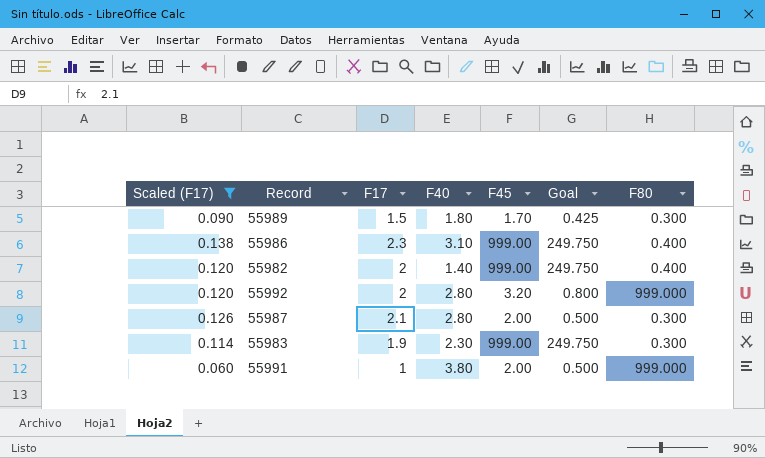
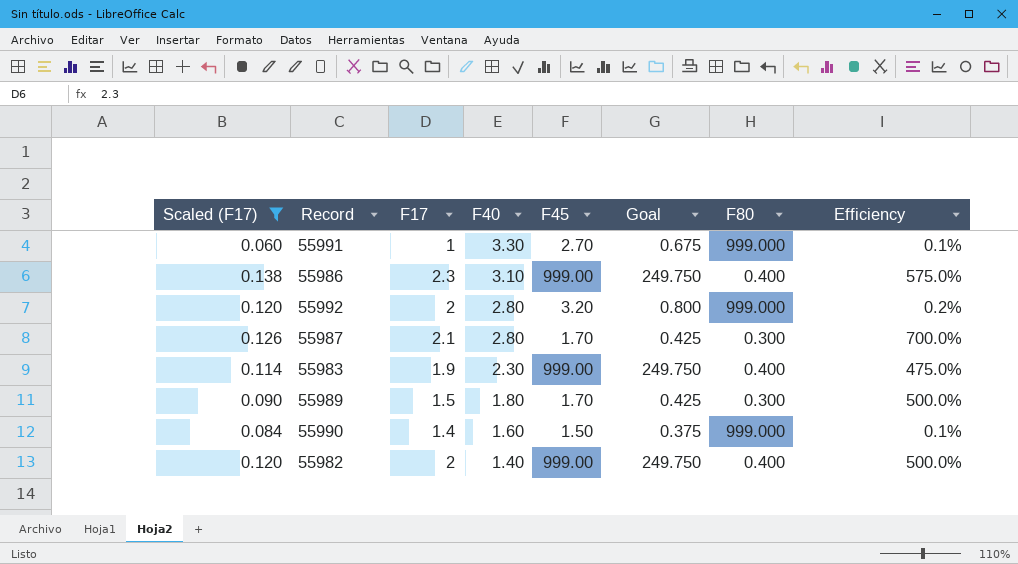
row order: none -> F40 descending
column Efficiency | formula: none -> [F17] / [F80]
55991 | F40: 3.80 -> 3.30
55991 | F45: 2.00 -> 2.70
55991 | Goal: 0.500 -> 0.675
55987 | F45: 2.00 -> 1.70
55987 | Goal: 0.500 -> 0.425
55983 | F80: 0.300 -> 0.400
row 55990: none -> 0.084 | 1.4 | 1.60 | 1.50 | 0.375 | 999.000 | 0.1%

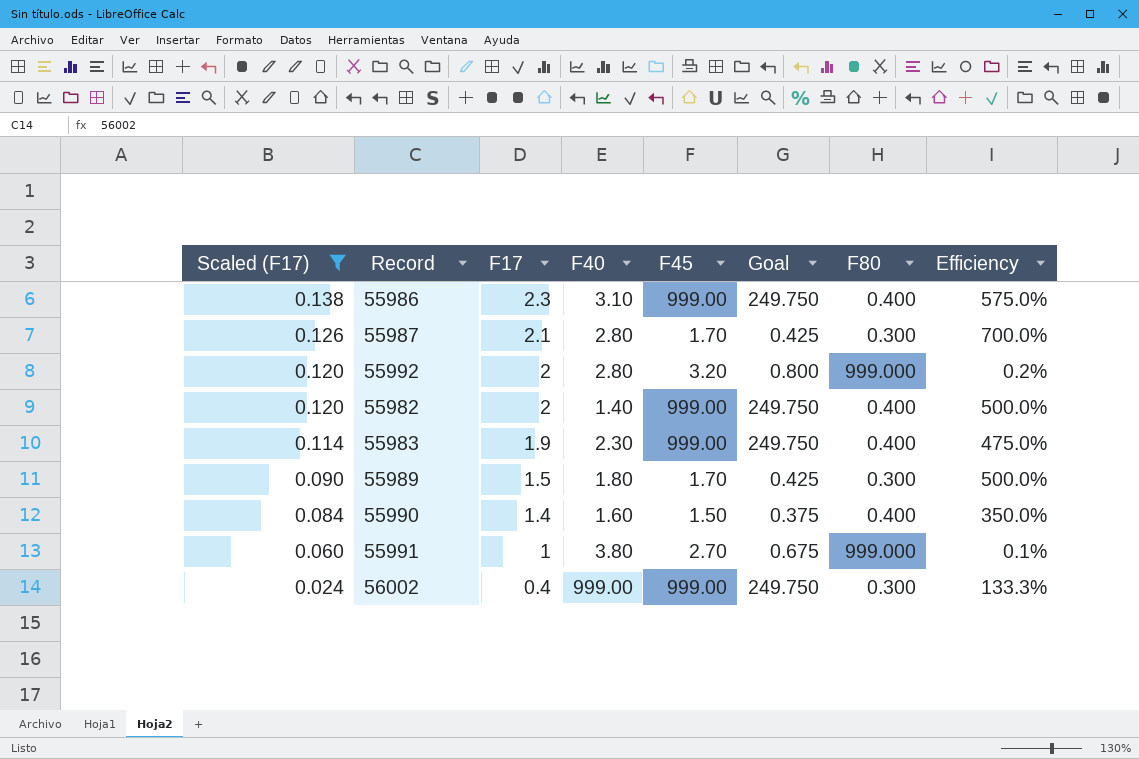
row order: F40 descending -> Scaled (F17) descending
55990 | F80: 999.000 -> 0.400
55990 | Efficiency: 0.1% -> 350.0%
55991 | F40: 3.30 -> 3.80
row 56002: none -> 0.024 | 0.4 | 999.00 | 999.00 | 249.750 | 0.300 | 133.3%

